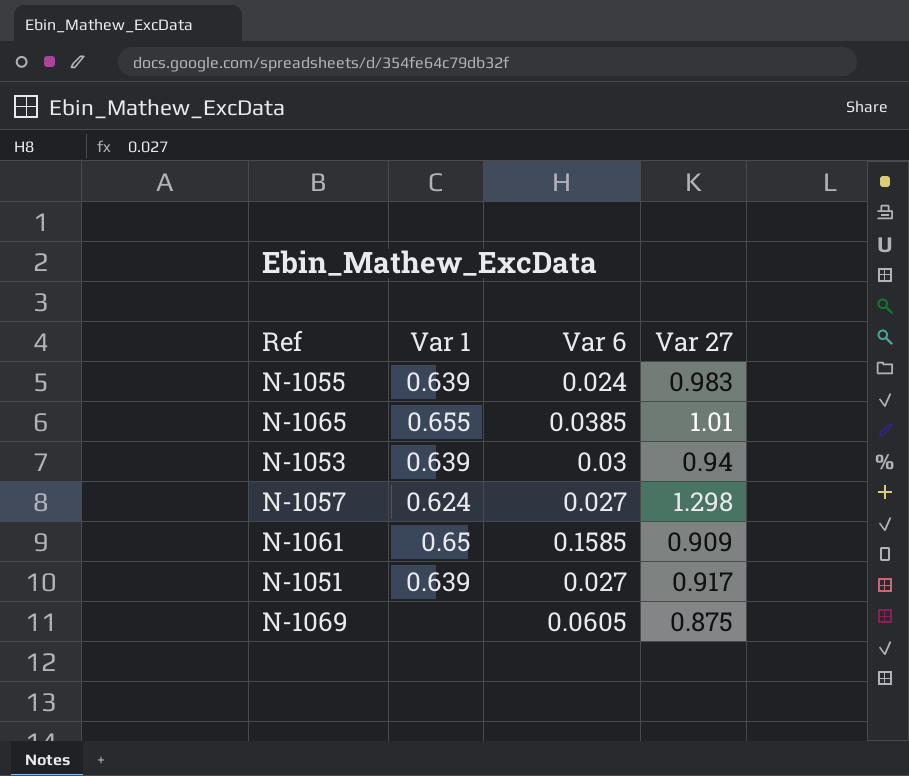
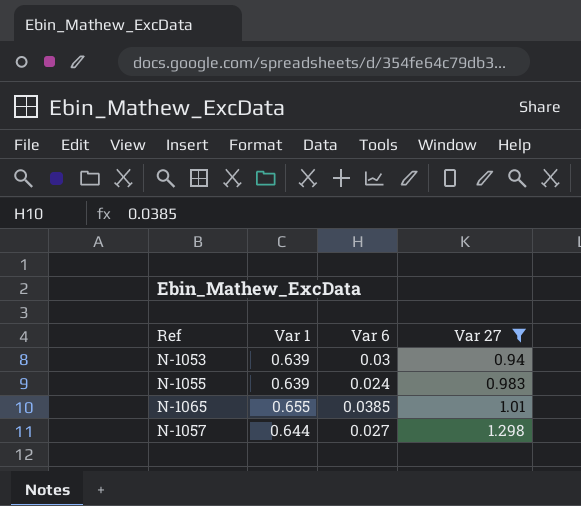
filter: none -> Var 27 >= 0.94
row order: none -> Var 27 ascending
N-1057 | Var 1: 0.624 -> 0.644

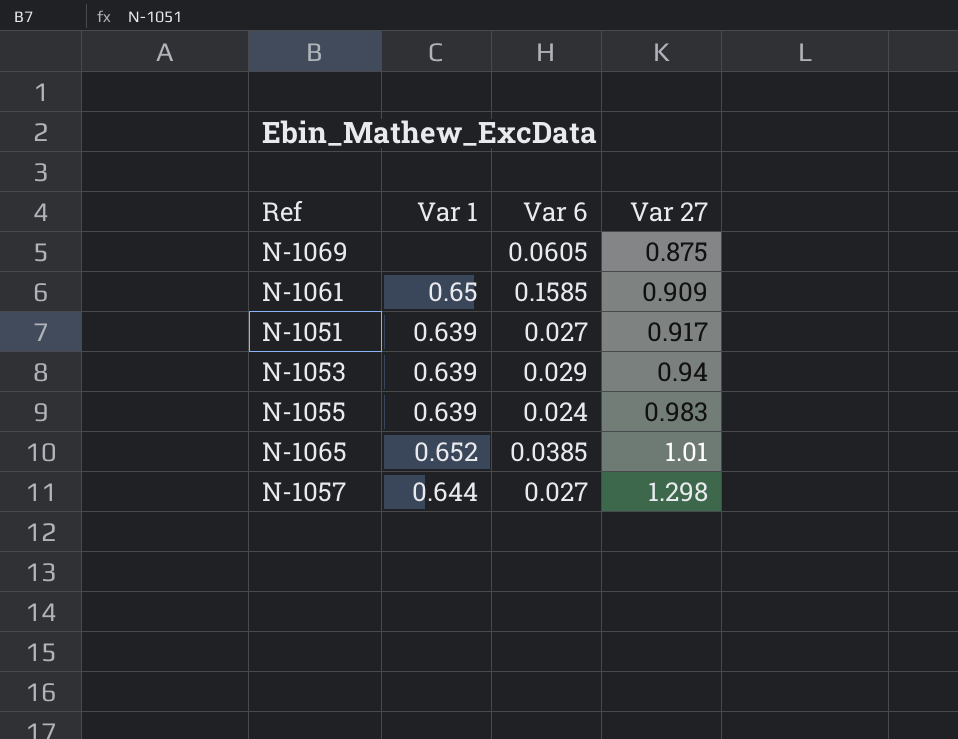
filter: Var 27 >= 0.94 -> none
N-1053 | Var 6: 0.03 -> 0.029
N-1065 | Var 1: 0.655 -> 0.652

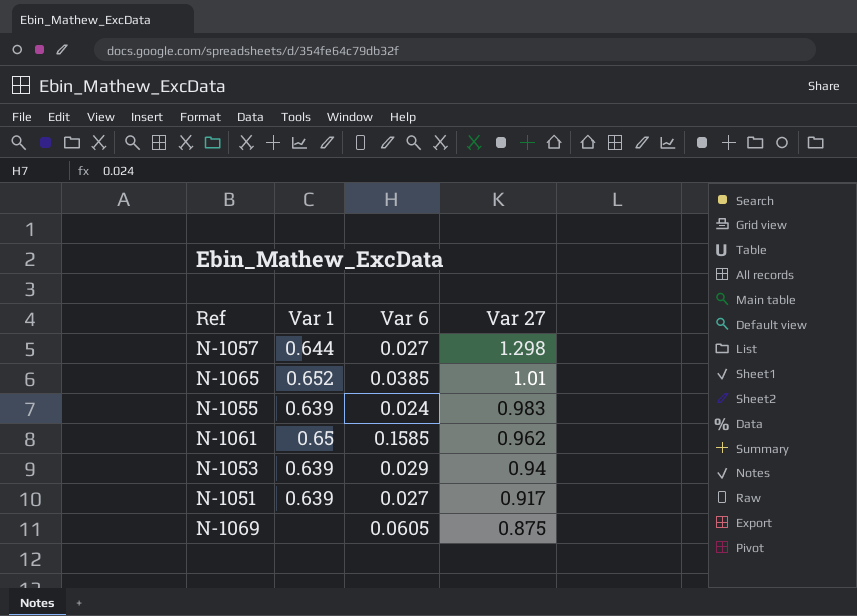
row order: Var 27 ascending -> Var 27 descending
N-1061 | Var 27: 0.909 -> 0.962

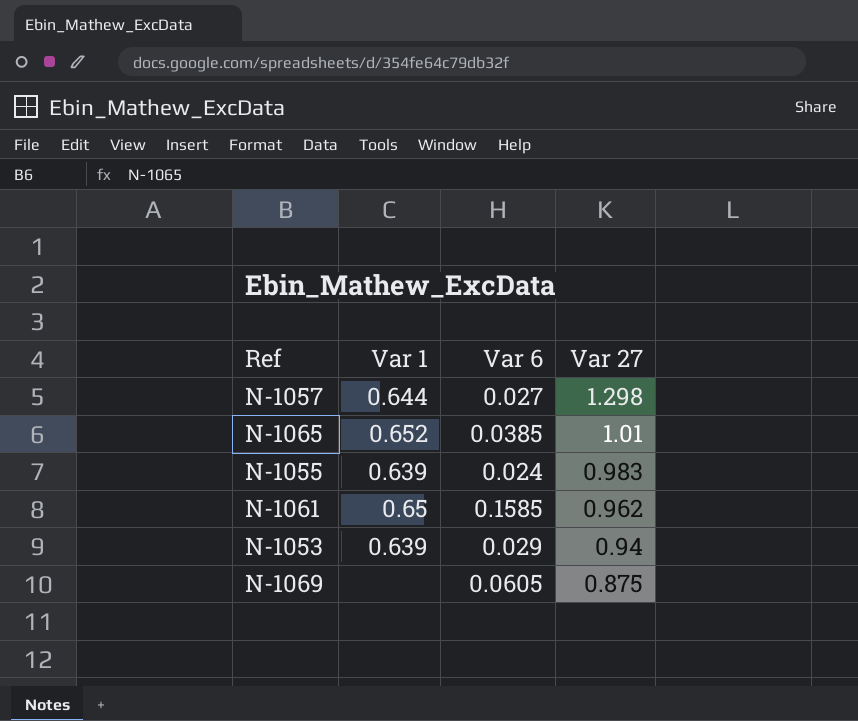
row N-1051: 0.639 | 0.027 | 0.917 -> none

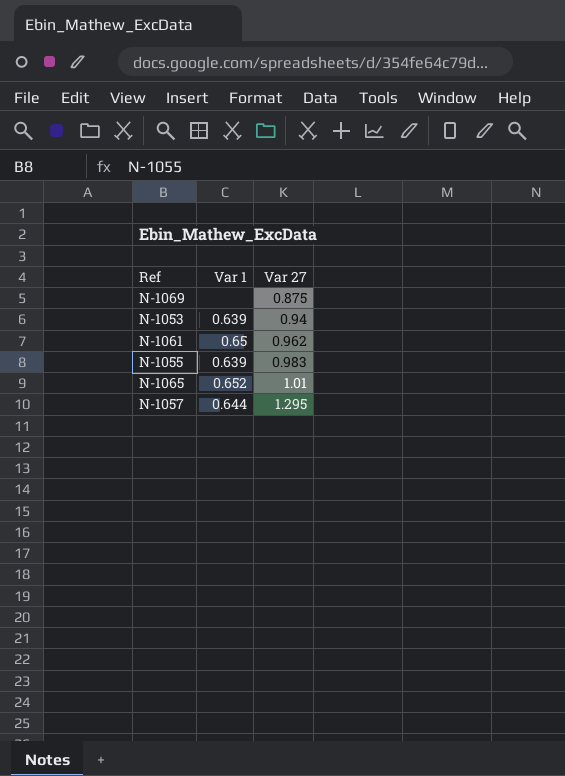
row order: Var 27 descending -> Var 27 ascending
column Var 6 | position: 3 -> none
N-1057 | Var 27: 1.298 -> 1.295

